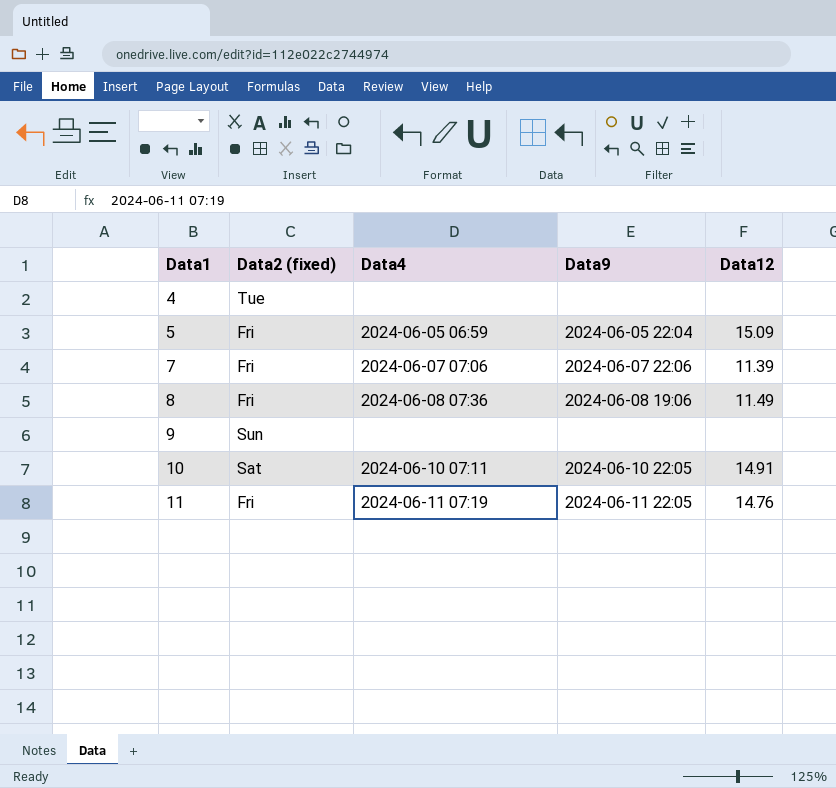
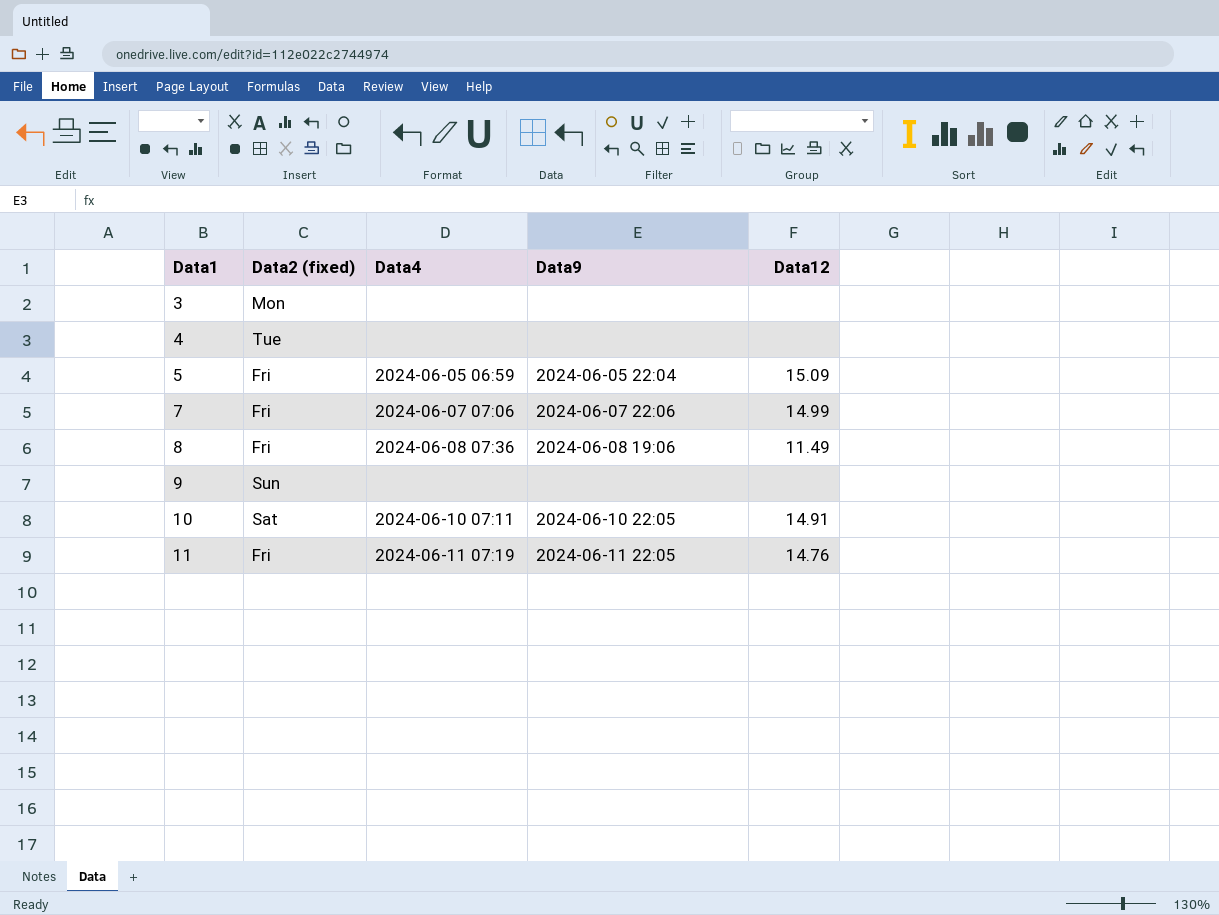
row 3: none -> Mon | none | none | none
7 | Data12: 11.39 -> 14.99

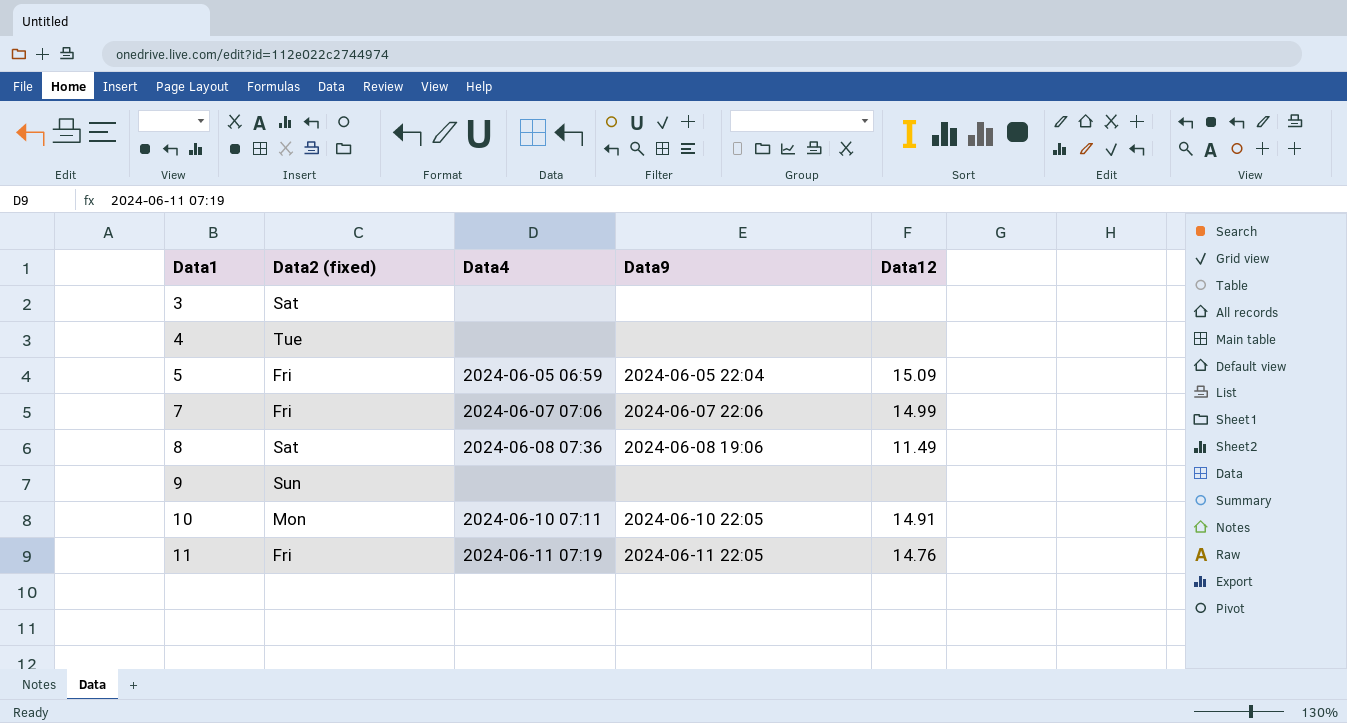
3 | Data2 (fixed): Mon -> Sat
8 | Data2 (fixed): Fri -> Sat
10 | Data2 (fixed): Sat -> Mon

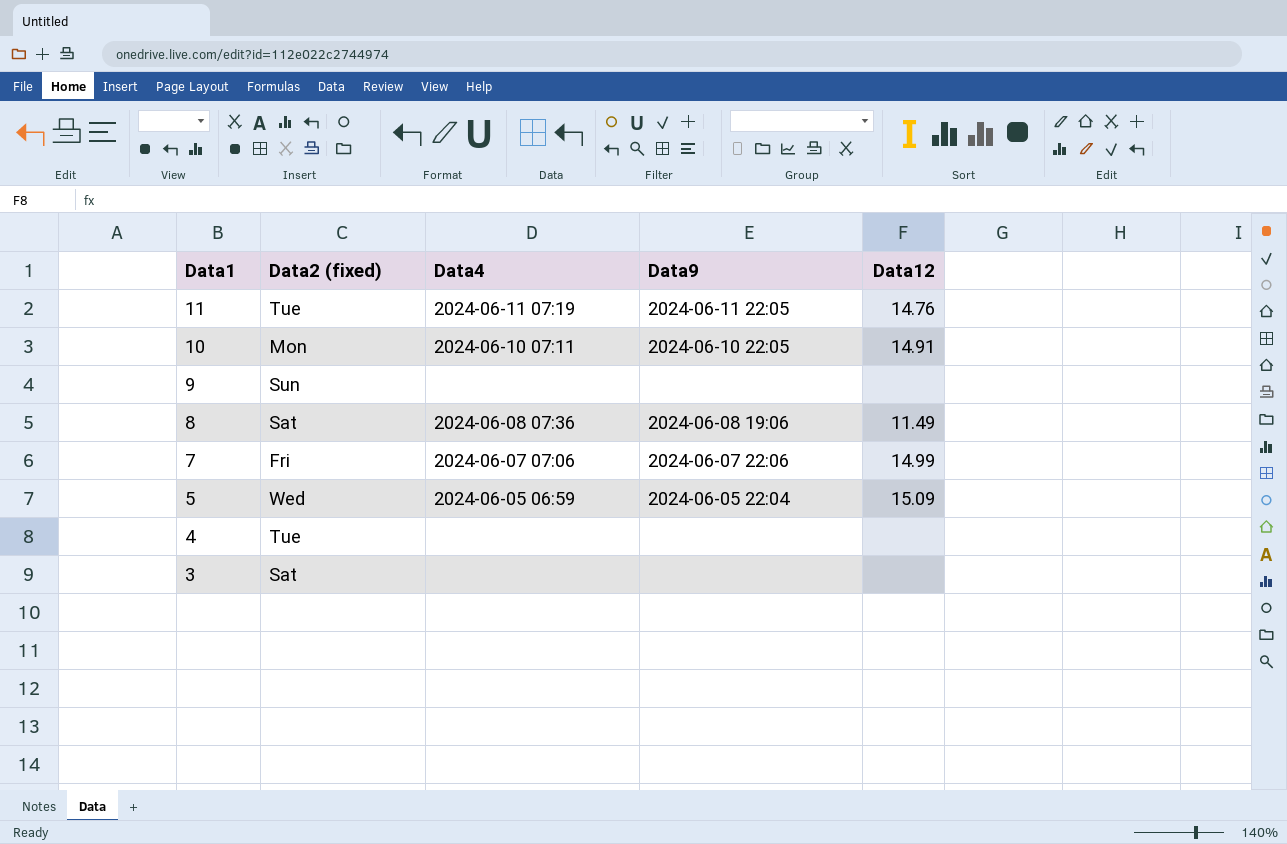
row order: Data1 ascending -> Data1 descending
11 | Data2 (fixed): Fri -> Tue
5 | Data2 (fixed): Fri -> Wed

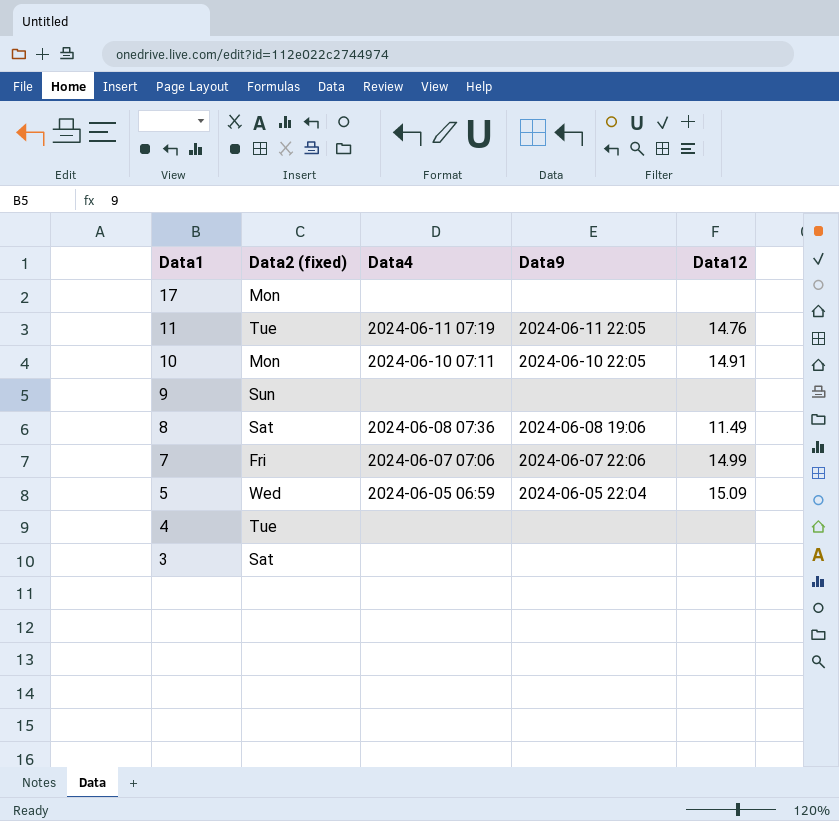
row 17: none -> Mon | none | none | none

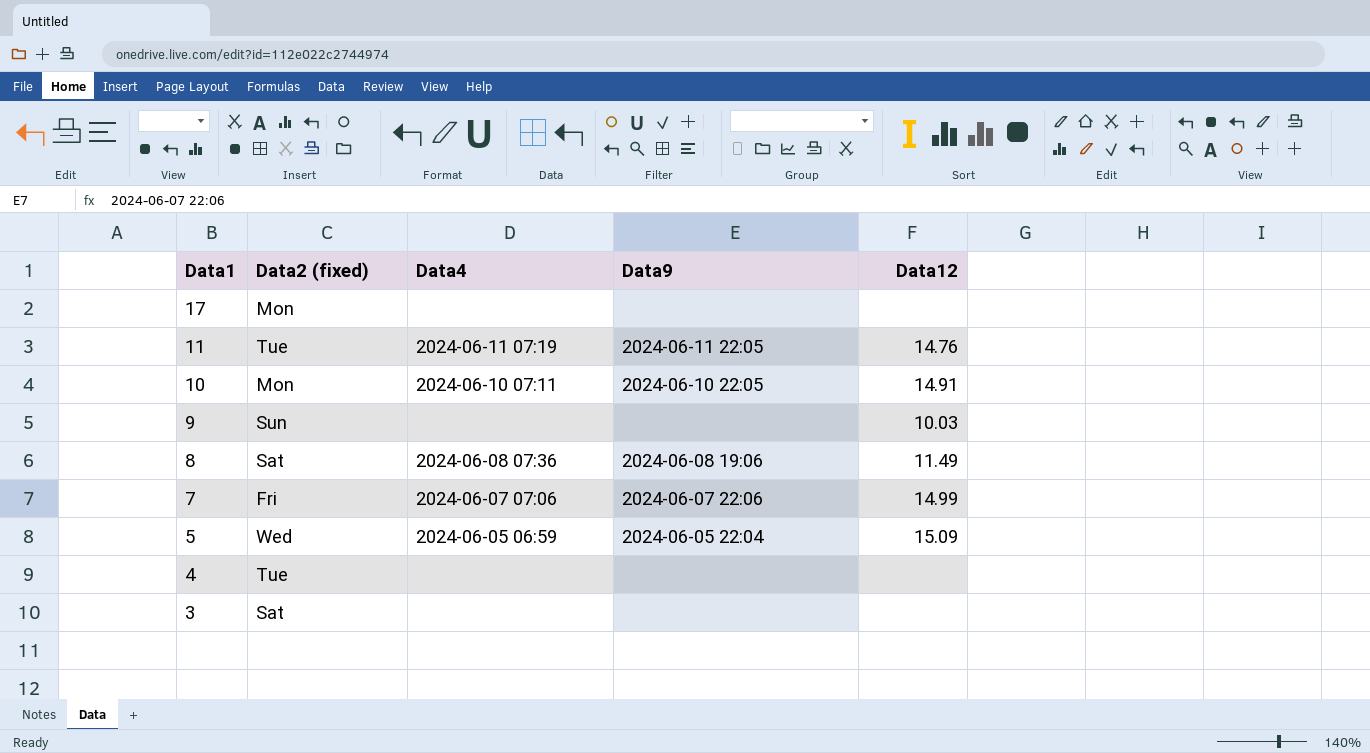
9 | Data12: none -> 10.03

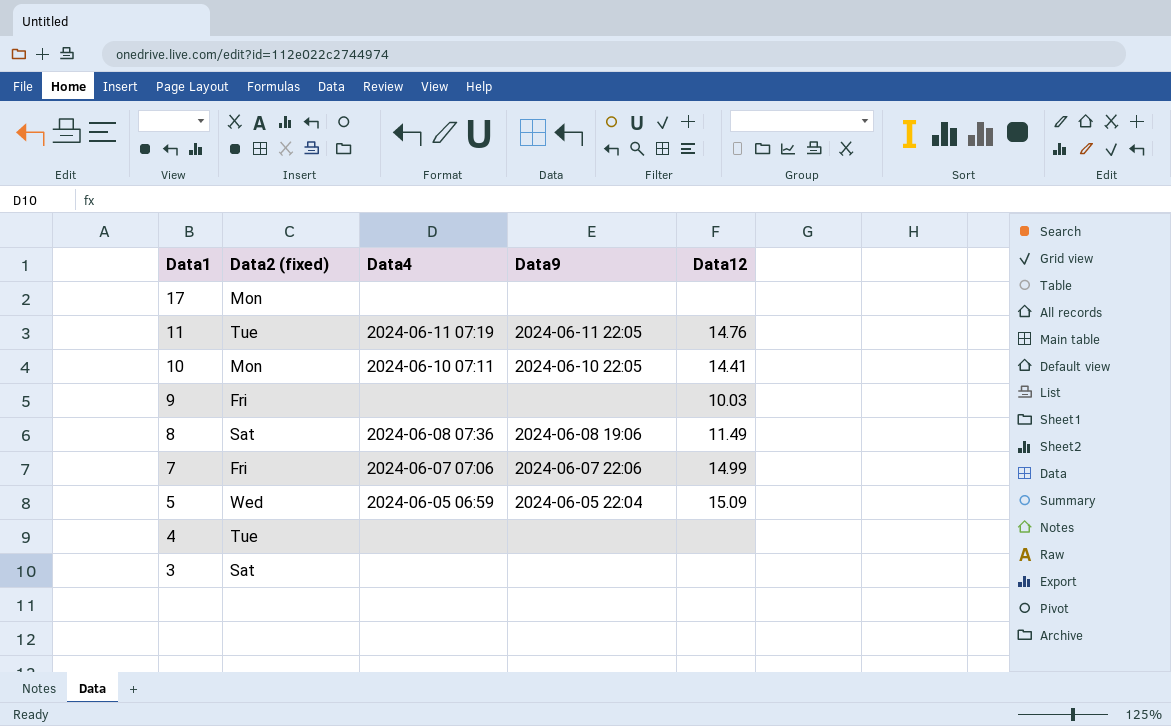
10 | Data12: 14.91 -> 14.41
9 | Data2 (fixed): Sun -> Fri

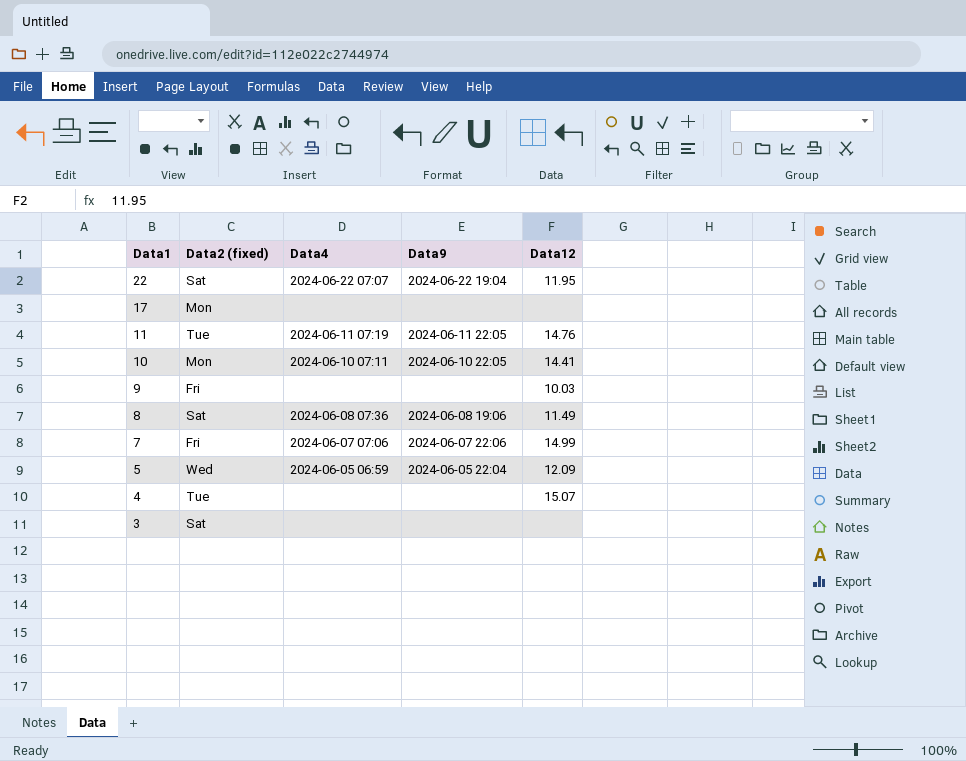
row 22: none -> Sat | 2024-06-22 07:07 | 2024-06-22 19:04 | 11.95
5 | Data12: 15.09 -> 12.09
4 | Data12: none -> 15.07

